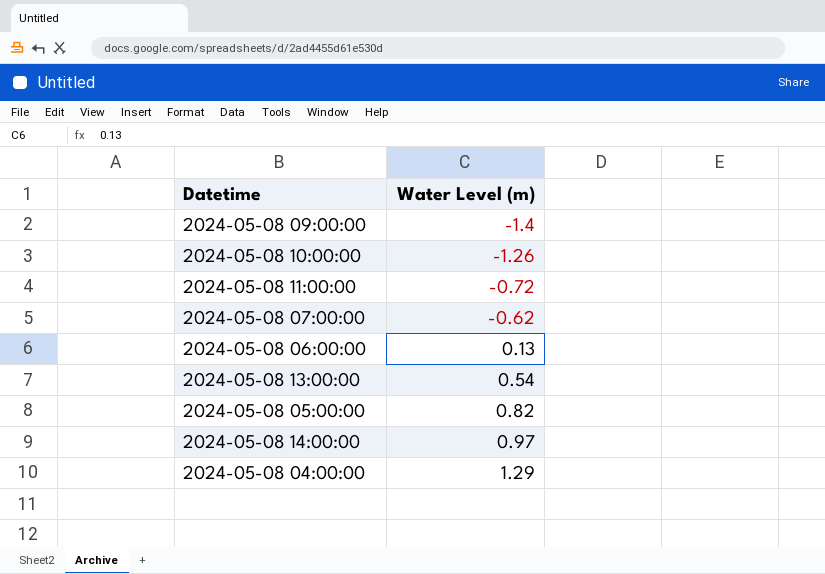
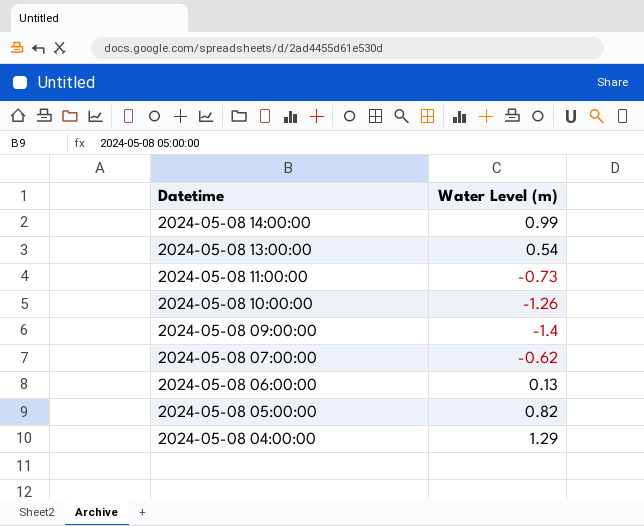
row order: Water Level (m) ascending -> Datetime descending
2024-05-08 14:00:00 | Water Level (m): 0.97 -> 0.99
2024-05-08 11:00:00 | Water Level (m): -0.72 -> -0.73

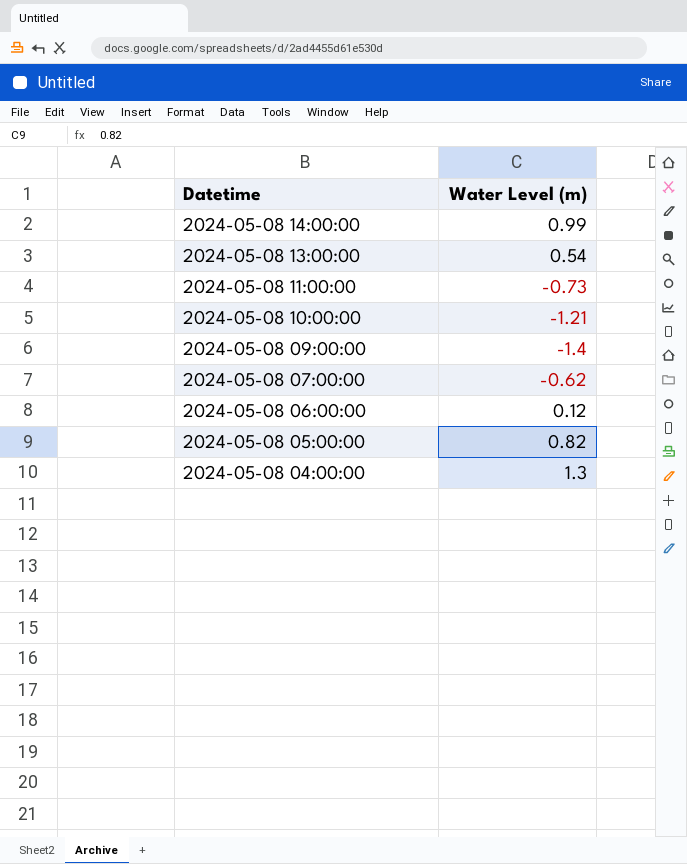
2024-05-08 10:00:00 | Water Level (m): -1.26 -> -1.21
2024-05-08 06:00:00 | Water Level (m): 0.13 -> 0.12
2024-05-08 04:00:00 | Water Level (m): 1.29 -> 1.3

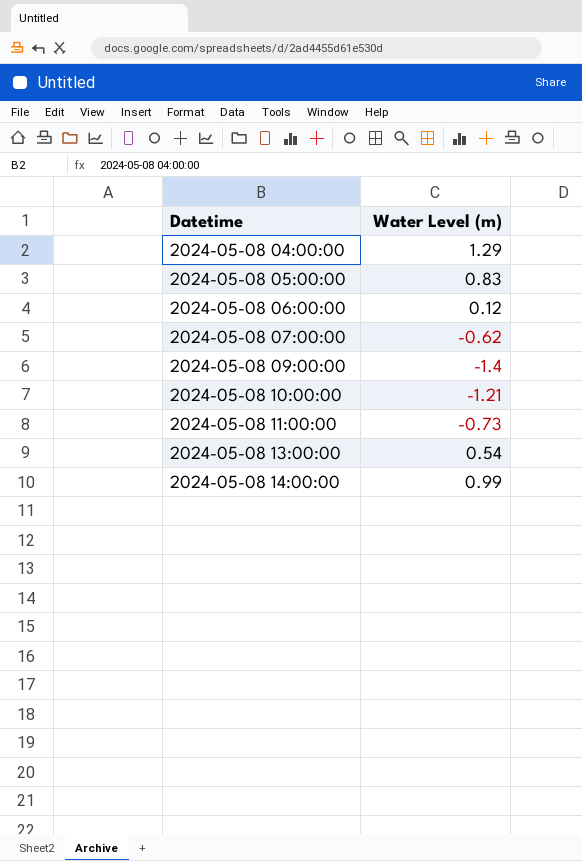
row order: Datetime descending -> Datetime ascending
2024-05-08 04:00:00 | Water Level (m): 1.3 -> 1.29
2024-05-08 05:00:00 | Water Level (m): 0.82 -> 0.83

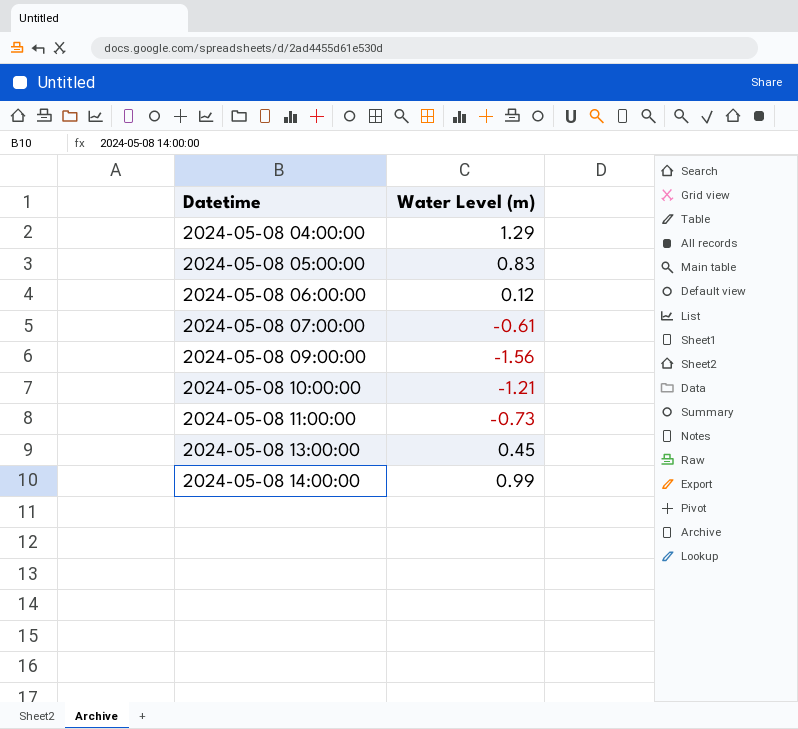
2024-05-08 07:00:00 | Water Level (m): -0.62 -> -0.61
2024-05-08 09:00:00 | Water Level (m): -1.4 -> -1.56
2024-05-08 13:00:00 | Water Level (m): 0.54 -> 0.45

